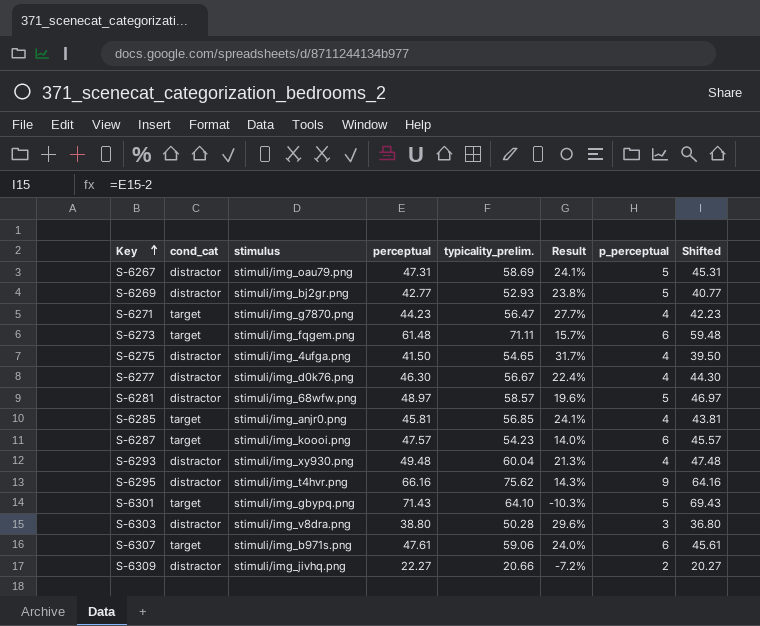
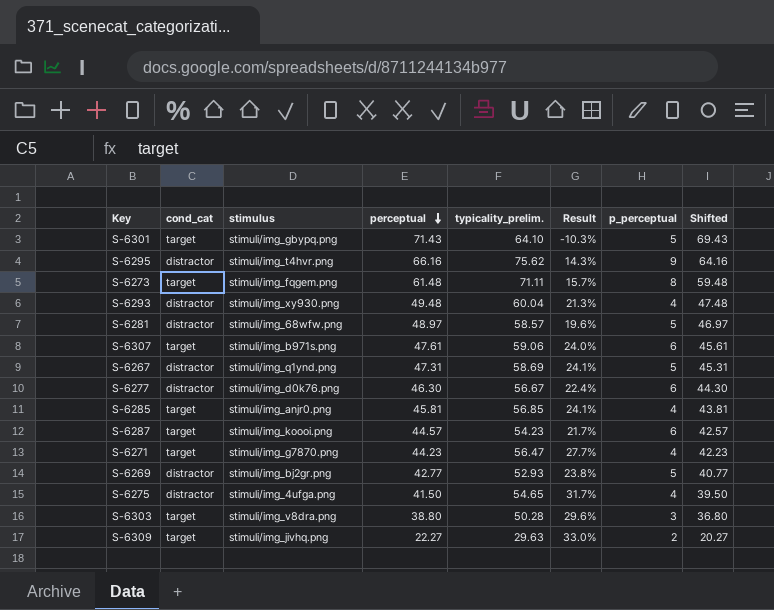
row order: Key ascending -> perceptual descending
S-6273 | p_perceptual: 6 -> 8
S-6267 | stimulus: stimuli/img_oau79.png -> stimuli/img_q1ynd.png
S-6277 | p_perceptual: 4 -> 6
S-6287 | perceptual: 47.57 -> 44.57
S-6287 | Result: 14.0% -> 21.7%
S-6287 | Shifted: 45.57 -> 42.57
S-6303 | cond_cat: distractor -> target
S-6309 | cond_cat: distractor -> target
S-6309 | typicality_prelim.: 20.66 -> 29.63
S-6309 | Result: -7.2% -> 33.0%

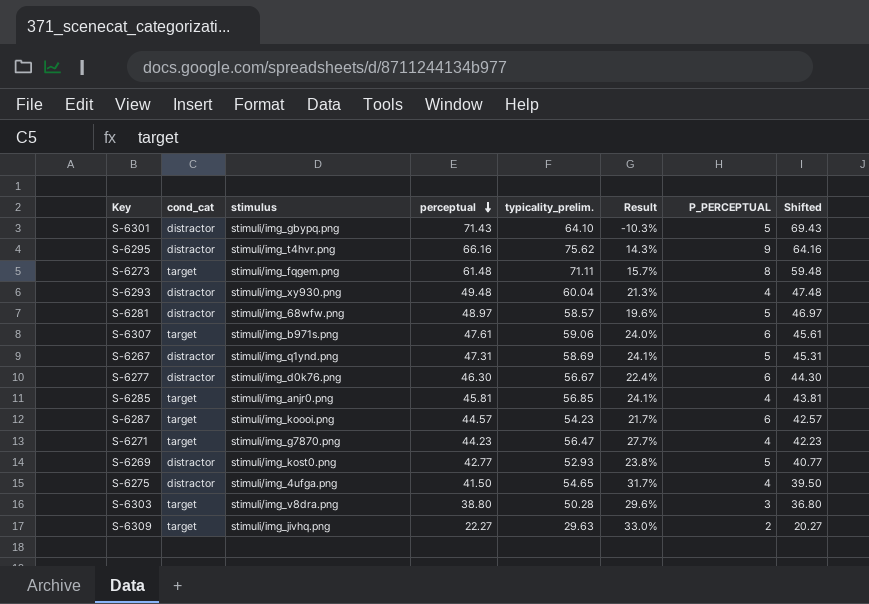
column name: p_perceptual -> P_PERCEPTUAL
S-6301 | cond_cat: target -> distractor
S-6269 | stimulus: stimuli/img_bj2gr.png -> stimuli/img_kost0.png

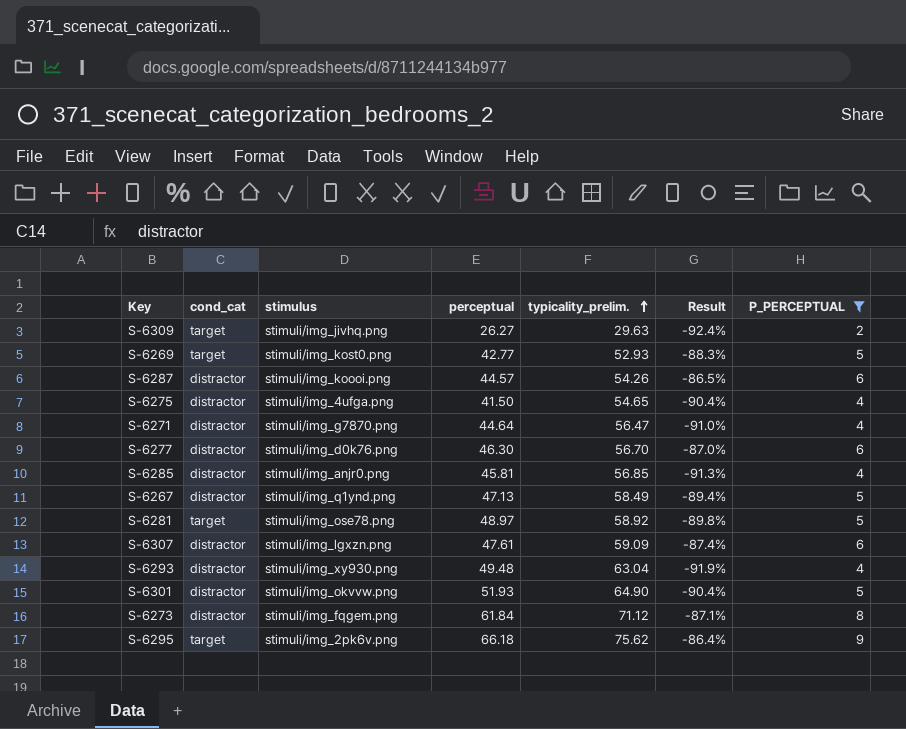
filter: none -> P_PERCEPTUAL != 3
row order: perceptual descending -> typicality_prelim. ascending
column Shifted | formula: [perceptual] - 2 -> none
column Result | formula: ([typicality_prelim.] - [perceptual]) / [perceptual] -> ([P_PERCEPTUAL] - [perceptual]) / [perceptual]
S-6309 | perceptual: 22.27 -> 26.27
S-6269 | cond_cat: distractor -> target
S-6287 | cond_cat: target -> distractor
S-6287 | typicality_prelim.: 54.23 -> 54.26
S-6271 | cond_cat: target -> distractor
S-6271 | perceptual: 44.23 -> 44.64
S-6277 | typicality_prelim.: 56.67 -> 56.70
S-6285 | cond_cat: target -> distractor
S-6267 | perceptual: 47.31 -> 47.13
S-6267 | typicality_prelim.: 58.69 -> 58.49
S-6281 | cond_cat: distractor -> target
S-6281 | stimulus: stimuli/img_68wfw.png -> stimuli/img_ose78.png
S-6281 | typicality_prelim.: 58.57 -> 58.92
S-6307 | cond_cat: target -> distractor
S-6307 | stimulus: stimuli/img_b971s.png -> stimuli/img_lgxzn.png
S-6307 | typicality_prelim.: 59.06 -> 59.09
S-6293 | typicality_prelim.: 60.04 -> 63.04
S-6301 | stimulus: stimuli/img_gbypq.png -> stimuli/img_okvvw.png
S-6301 | perceptual: 71.43 -> 51.93
S-6301 | typicality_prelim.: 64.10 -> 64.90
S-6273 | cond_cat: target -> distractor
S-6273 | perceptual: 61.48 -> 61.84
S-6273 | typicality_prelim.: 71.11 -> 71.12
S-6295 | cond_cat: distractor -> target
S-6295 | stimulus: stimuli/img_t4hvr.png -> stimuli/img_2pk6v.png
S-6295 | perceptual: 66.16 -> 66.18

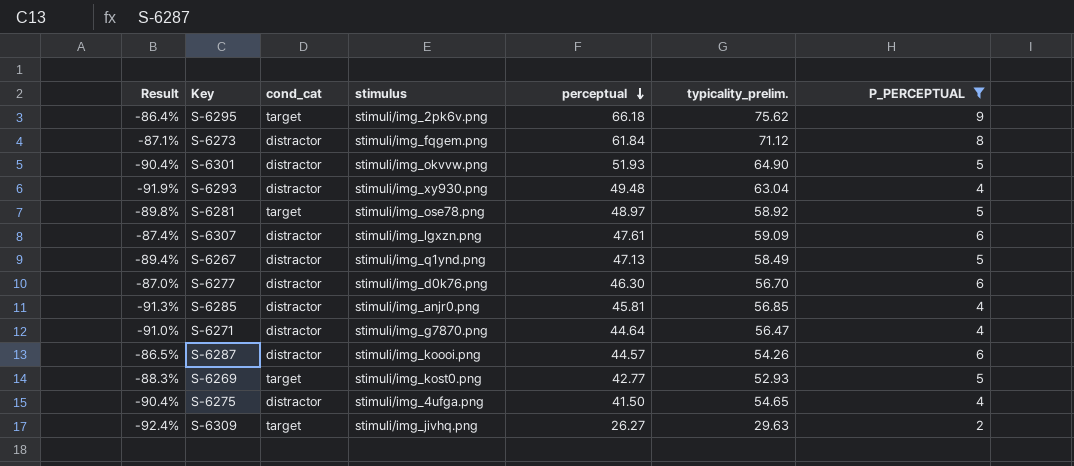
row order: typicality_prelim. ascending -> perceptual descending
column Result | position: 6 -> 1

